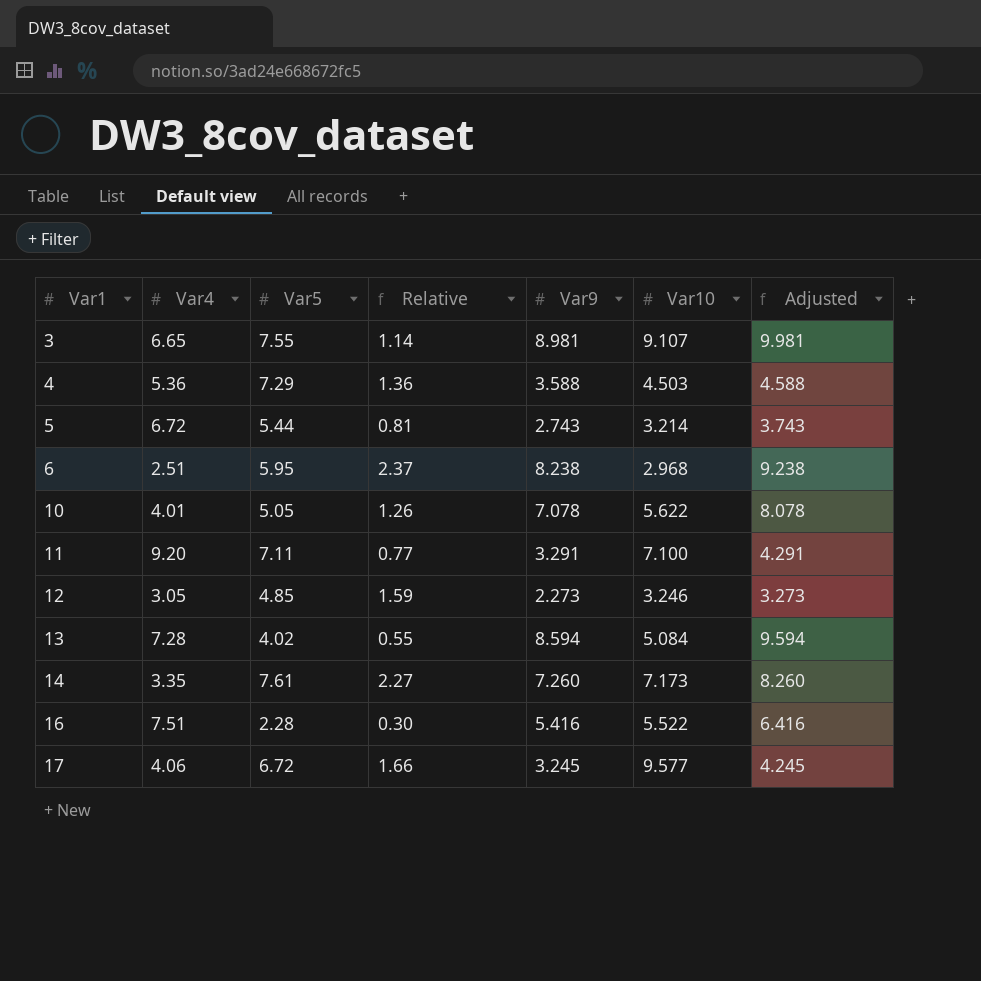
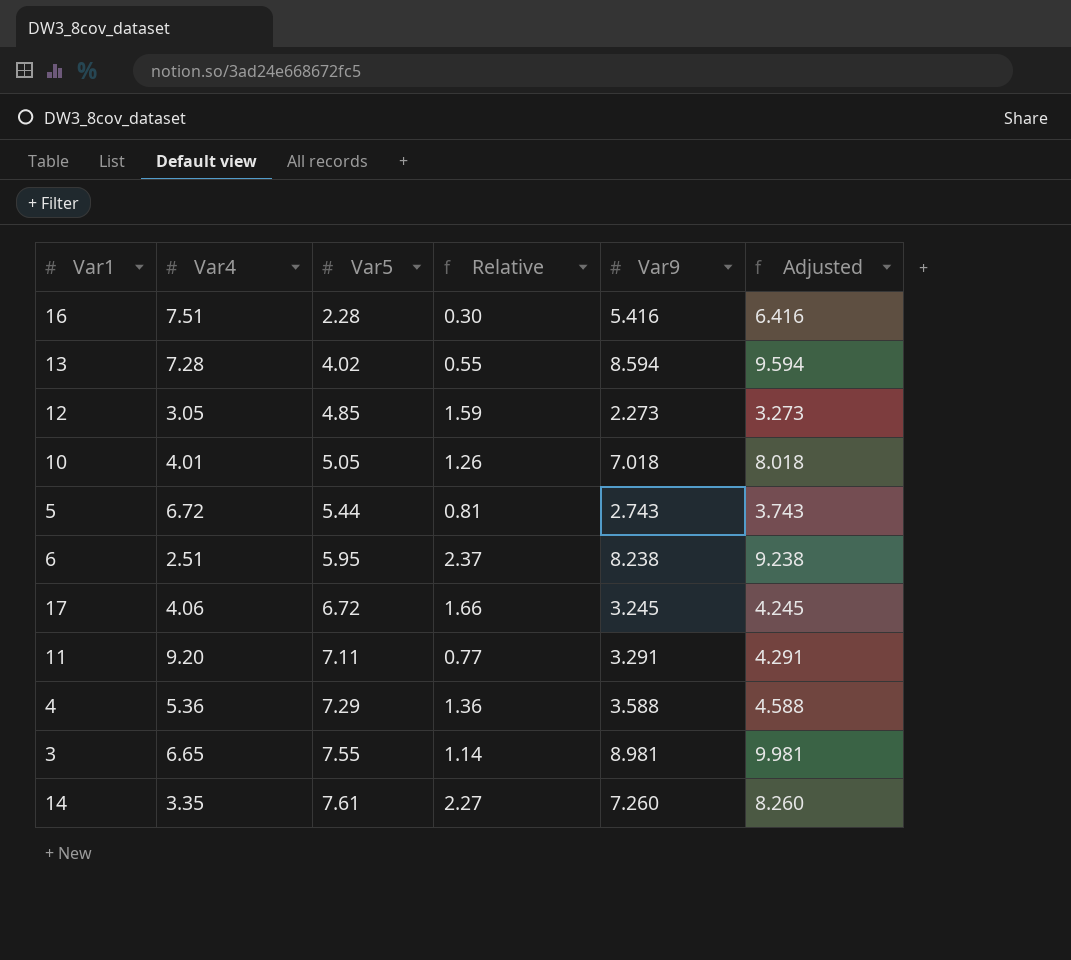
row order: Var1 ascending -> Var5 ascending
column Var10 | position: 6 -> none
10 | Var9: 7.078 -> 7.018
10 | Adjusted: 8.078 -> 8.018

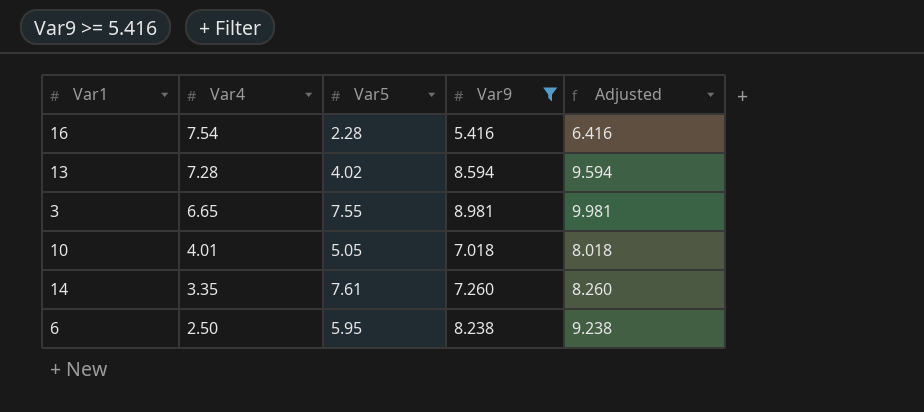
filter: none -> Var9 >= 5.416
row order: Var5 ascending -> Var4 descending
column Relative | formula: [Var5] / [Var4] -> none
16 | Var4: 7.51 -> 7.54
6 | Var4: 2.51 -> 2.50

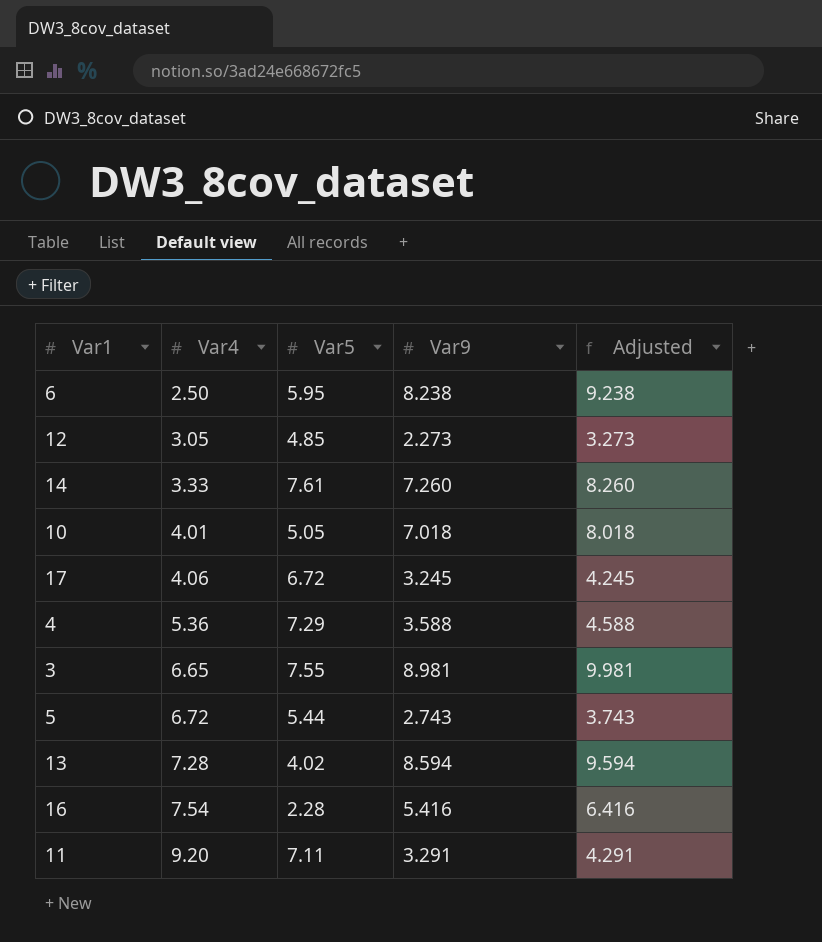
filter: Var9 >= 5.416 -> none
row order: Var4 descending -> Var4 ascending
14 | Var4: 3.35 -> 3.33

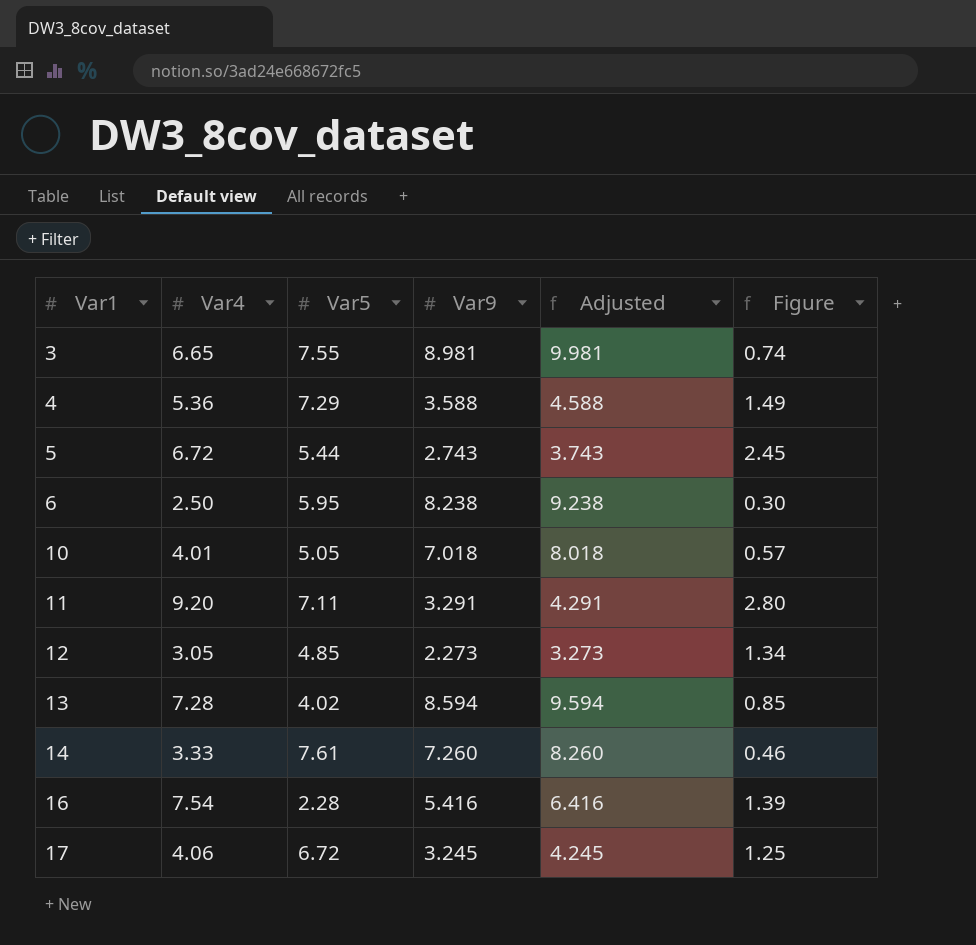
row order: Var4 ascending -> Var1 ascending
column Figure | formula: none -> [Var4] / [Var9]

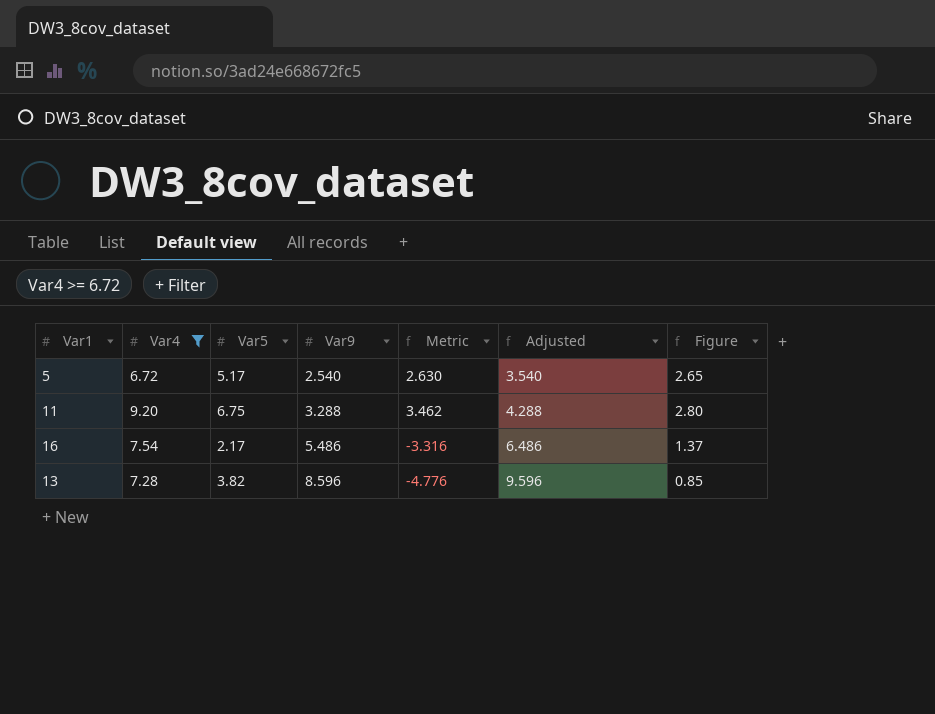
filter: none -> Var4 >= 6.72
row order: Var1 ascending -> Var9 ascending
column Metric | formula: none -> [Var5] - [Var9]
5 | Var5: 5.44 -> 5.17
5 | Var9: 2.743 -> 2.540
5 | Adjusted: 3.743 -> 3.540
5 | Figure: 2.45 -> 2.65
11 | Var5: 7.11 -> 6.75
11 | Var9: 3.291 -> 3.288
11 | Adjusted: 4.291 -> 4.288
16 | Var5: 2.28 -> 2.17
16 | Var9: 5.416 -> 5.486
16 | Adjusted: 6.416 -> 6.486
16 | Figure: 1.39 -> 1.37
13 | Var5: 4.02 -> 3.82
13 | Var9: 8.594 -> 8.596
13 | Adjusted: 9.594 -> 9.596

